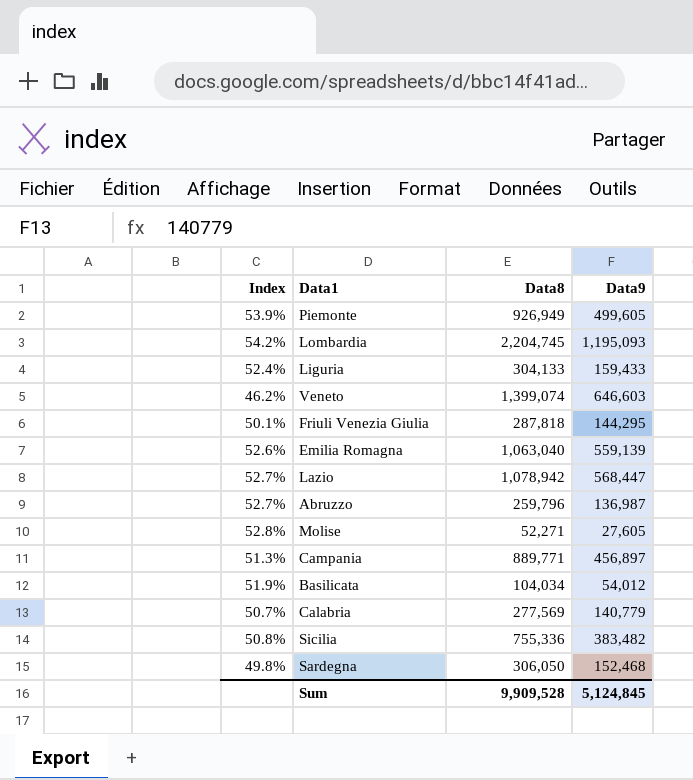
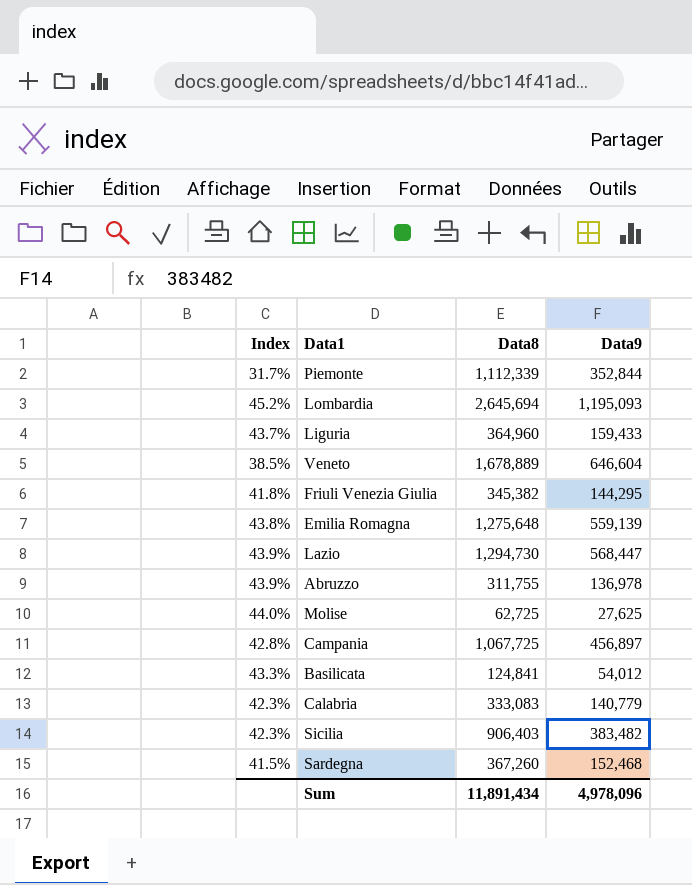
Piemonte | Index: 53.9% -> 31.7%
Piemonte | Data8: 926,949 -> 1,112,339
Piemonte | Data9: 499,605 -> 352,844
Lombardia | Index: 54.2% -> 45.2%
Lombardia | Data8: 2,204,745 -> 2,645,694
Liguria | Index: 52.4% -> 43.7%
Liguria | Data8: 304,133 -> 364,960
Veneto | Index: 46.2% -> 38.5%
Veneto | Data8: 1,399,074 -> 1,678,889
Veneto | Data9: 646,603 -> 646,604
Friuli Venezia Giulia | Index: 50.1% -> 41.8%
Friuli Venezia Giulia | Data8: 287,818 -> 345,382
Emilia Romagna | Index: 52.6% -> 43.8%
Emilia Romagna | Data8: 1,063,040 -> 1,275,648
Lazio | Index: 52.7% -> 43.9%
Lazio | Data8: 1,078,942 -> 1,294,730
Abruzzo | Index: 52.7% -> 43.9%
Abruzzo | Data8: 259,796 -> 311,755
Abruzzo | Data9: 136,987 -> 136,978
Molise | Index: 52.8% -> 44.0%
Molise | Data8: 52,271 -> 62,725
Molise | Data9: 27,605 -> 27,625
Campania | Index: 51.3% -> 42.8%
Campania | Data8: 889,771 -> 1,067,725
Basilicata | Index: 51.9% -> 43.3%
Basilicata | Data8: 104,034 -> 124,841
Calabria | Index: 50.7% -> 42.3%
Calabria | Data8: 277,569 -> 333,083
Sicilia | Index: 50.8% -> 42.3%
Sicilia | Data8: 755,336 -> 906,403
Sardegna | Index: 49.8% -> 41.5%
Sardegna | Data8: 306,050 -> 367,260
Sum | Data8: 9,909,528 -> 11,891,434
Sum | Data9: 5,124,845 -> 4,978,096

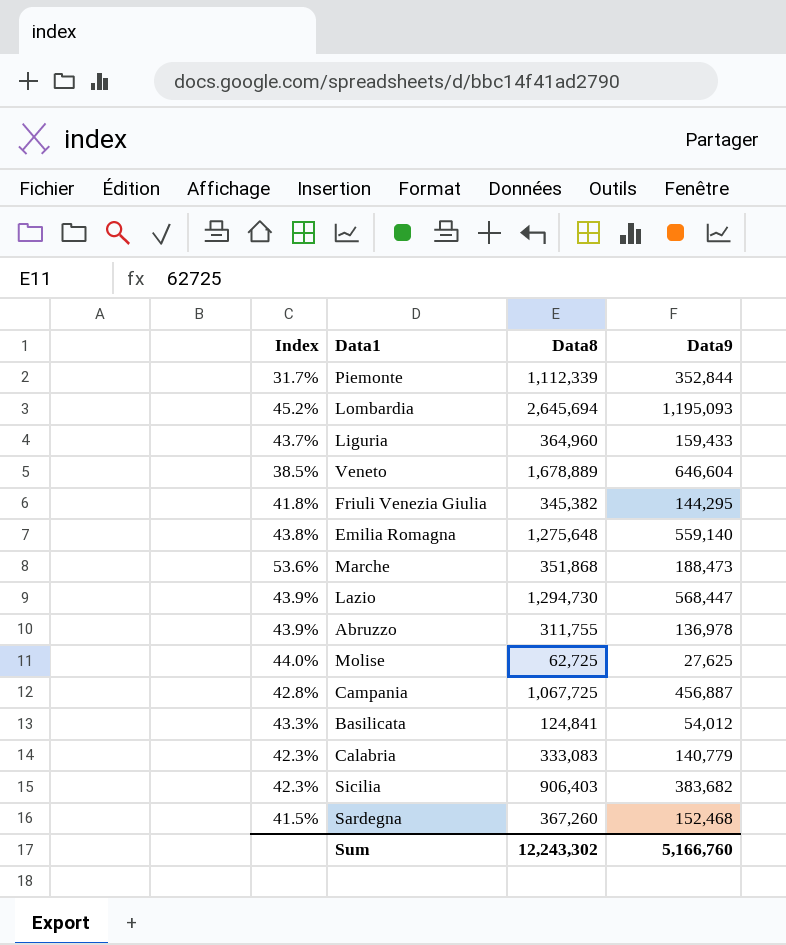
Emilia Romagna | Data9: 559,139 -> 559,140
row Marche: none -> 53.6% | 351,868 | 188,473
Campania | Data9: 456,897 -> 456,887
Sicilia | Data9: 383,482 -> 383,682
Sum | Data8: 11,891,434 -> 12,243,302
Sum | Data9: 4,978,096 -> 5,166,760

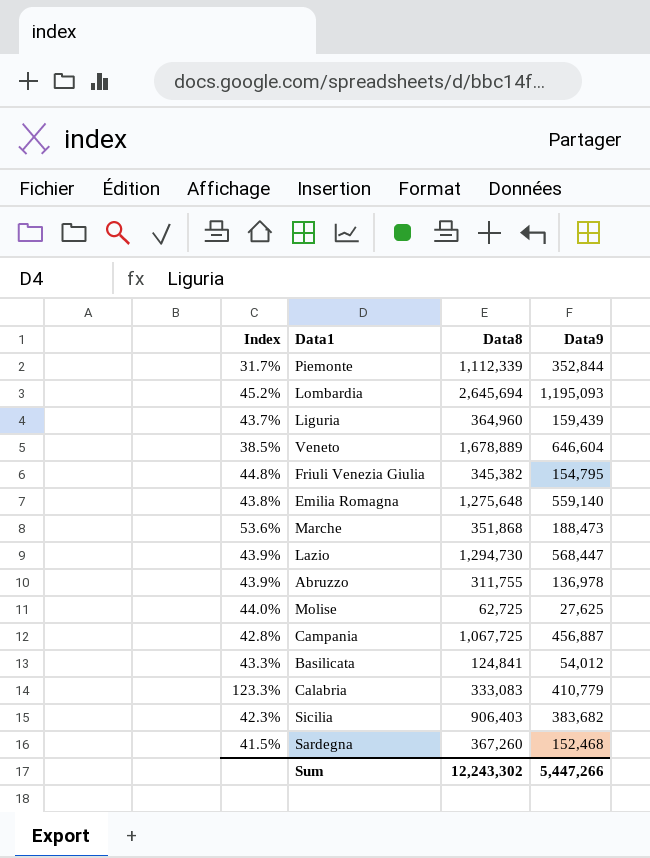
Liguria | Data9: 159,433 -> 159,439
Friuli Venezia Giulia | Index: 41.8% -> 44.8%
Friuli Venezia Giulia | Data9: 144,295 -> 154,795
Calabria | Index: 42.3% -> 123.3%
Calabria | Data9: 140,779 -> 410,779
Sum | Data9: 5,166,760 -> 5,447,266

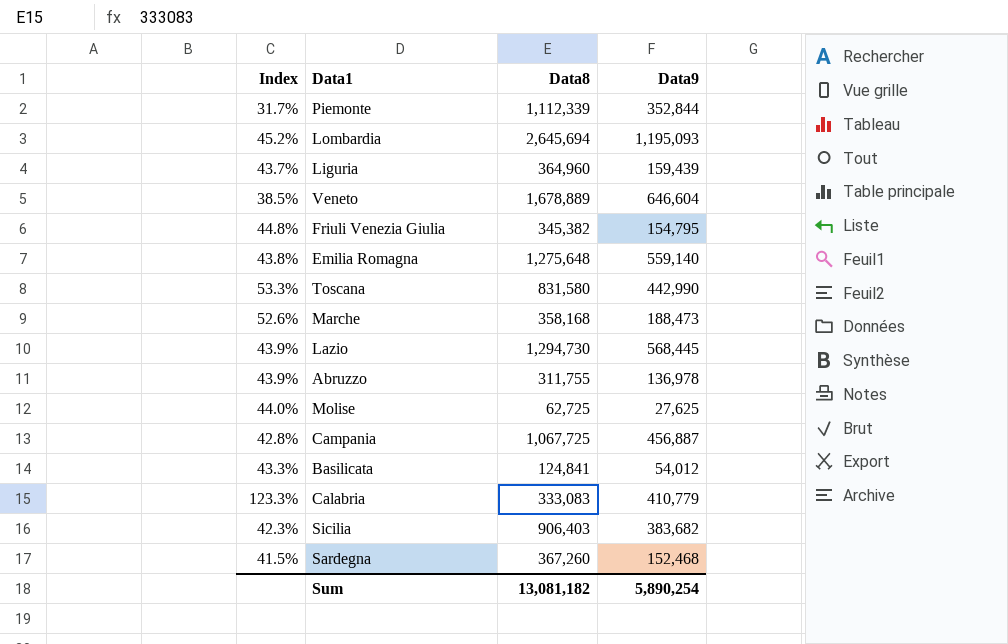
row Toscana: none -> 53.3% | 831,580 | 442,990
Marche | Index: 53.6% -> 52.6%
Marche | Data8: 351,868 -> 358,168
Lazio | Data9: 568,447 -> 568,445
Sum | Data8: 12,243,302 -> 13,081,182
Sum | Data9: 5,447,266 -> 5,890,254

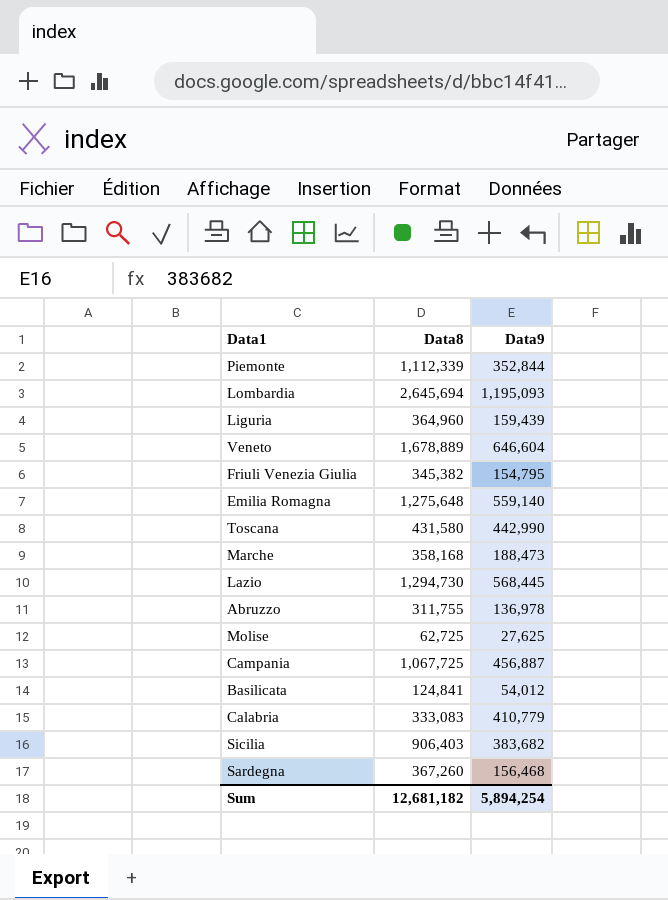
column Index | formula: [Data9] / [Data8] -> none
Toscana | Data8: 831,580 -> 431,580
Sardegna | Data9: 152,468 -> 156,468
Sum | Data8: 13,081,182 -> 12,681,182
Sum | Data9: 5,890,254 -> 5,894,254

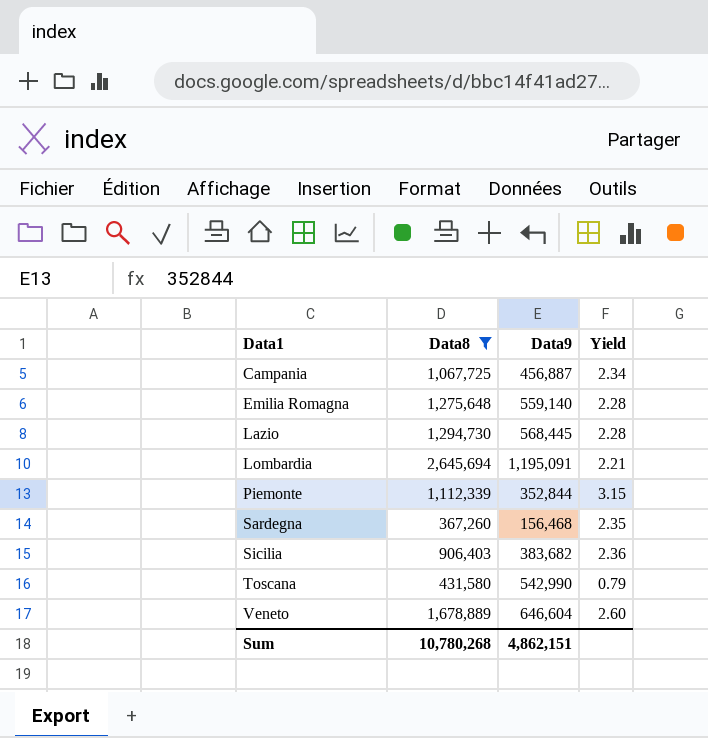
filter: none -> Data8 >= 367,260
row order: none -> Data1 ascending
column Yield | formula: none -> [Data8] / [Data9]
Lombardia | Data9: 1,195,093 -> 1,195,091
Toscana | Data9: 442,990 -> 542,990
Sum | Data8: 12,681,182 -> 10,780,268
Sum | Data9: 5,894,254 -> 4,862,151

